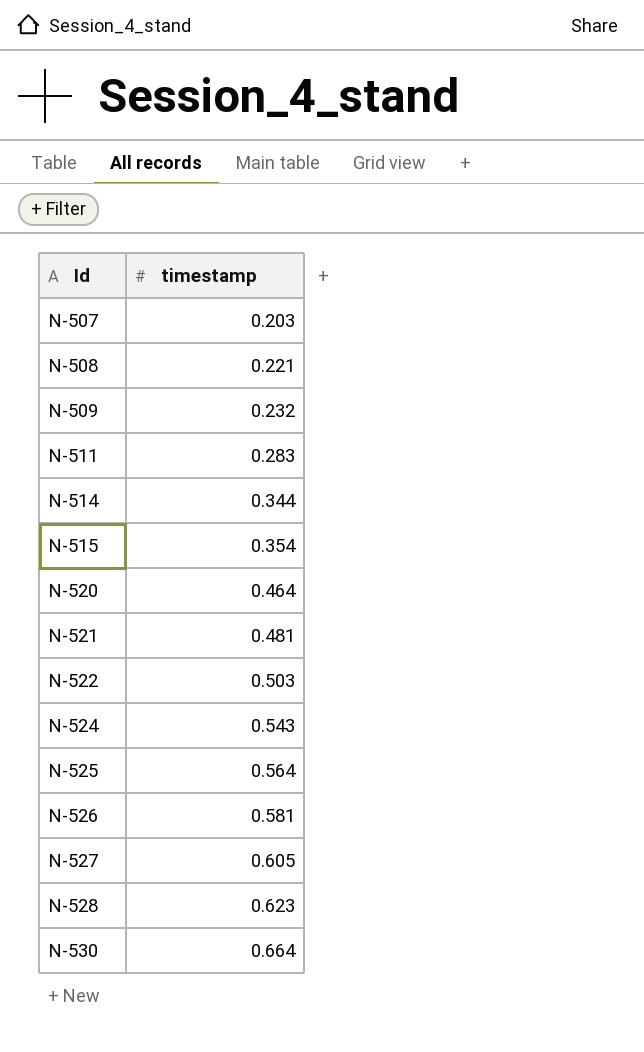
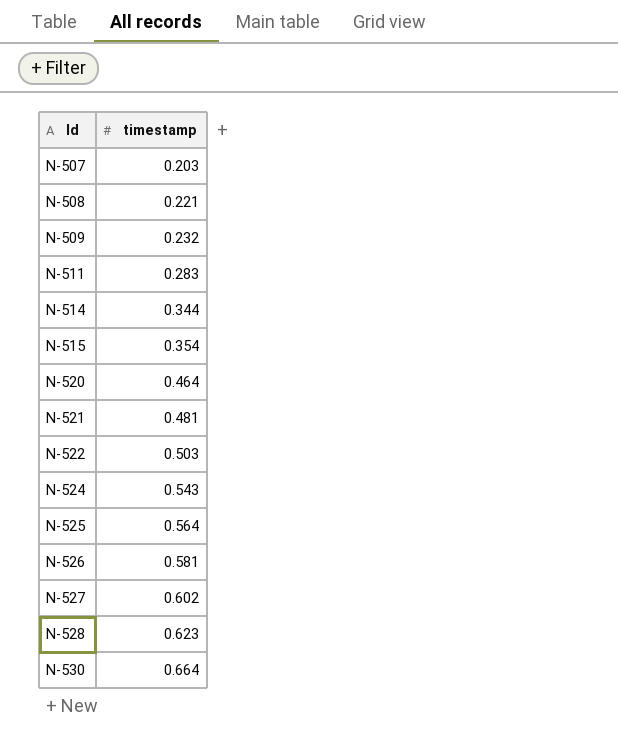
N-527 | timestamp: 0.605 -> 0.602

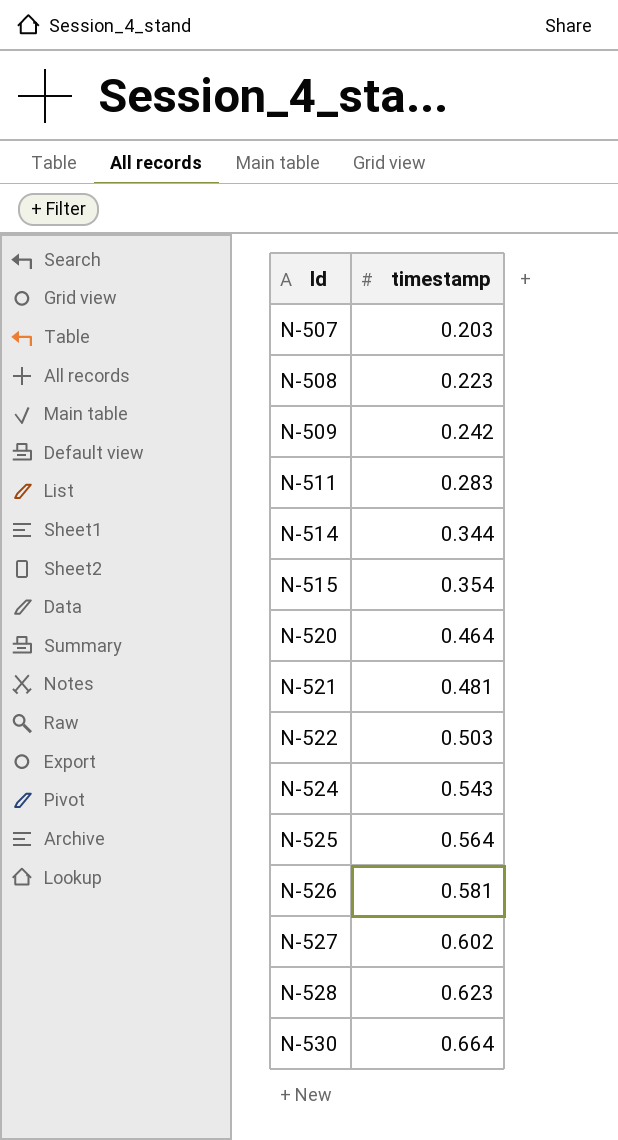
N-508 | timestamp: 0.221 -> 0.223
N-509 | timestamp: 0.232 -> 0.242

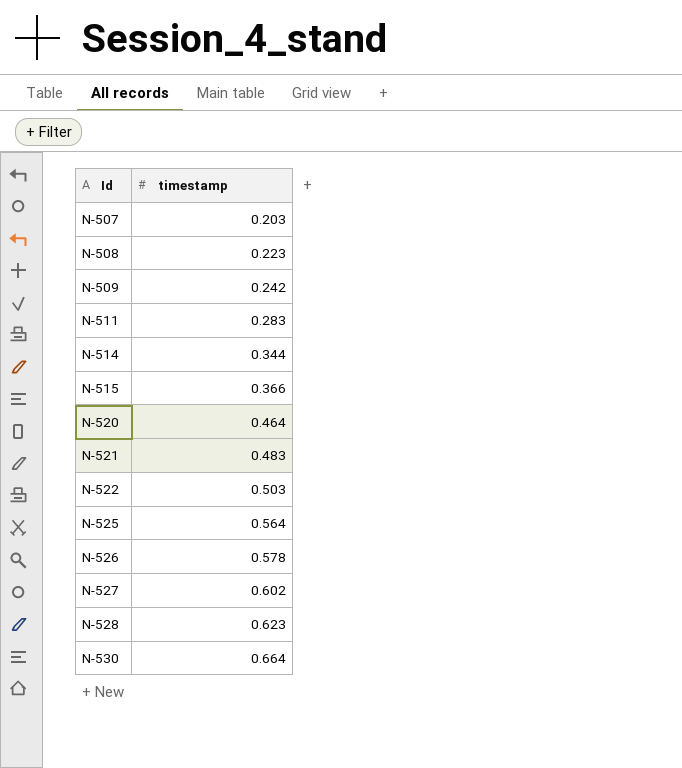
row N-524: 0.543 -> none
N-515 | timestamp: 0.354 -> 0.366
N-521 | timestamp: 0.481 -> 0.483
N-526 | timestamp: 0.581 -> 0.578

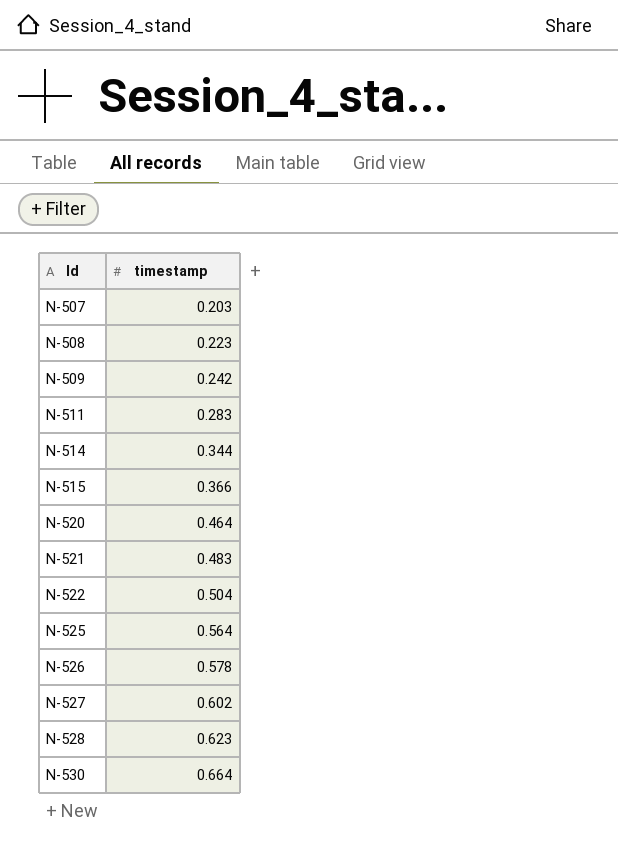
N-522 | timestamp: 0.503 -> 0.504

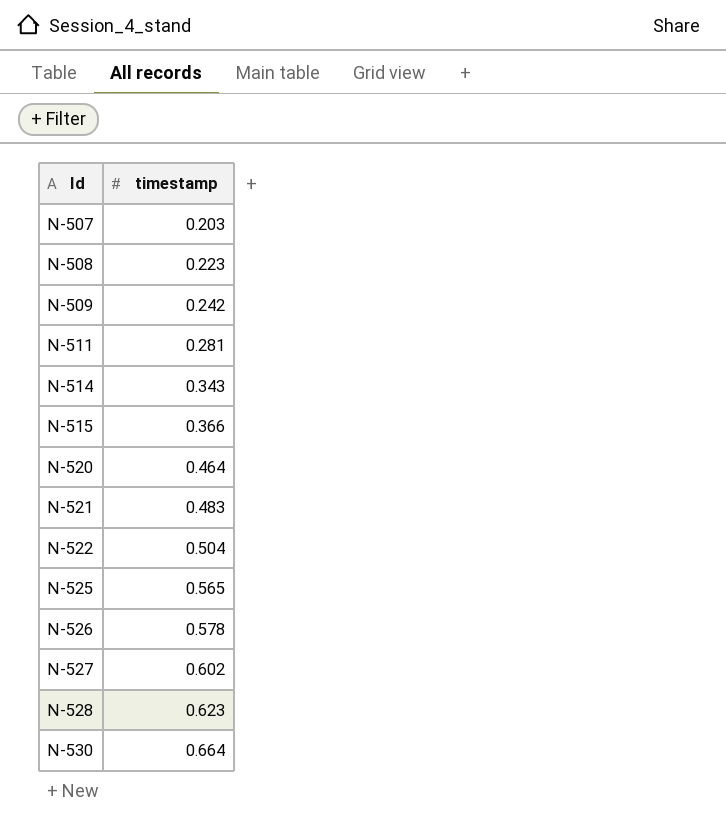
N-511 | timestamp: 0.283 -> 0.281
N-514 | timestamp: 0.344 -> 0.343
N-525 | timestamp: 0.564 -> 0.565

